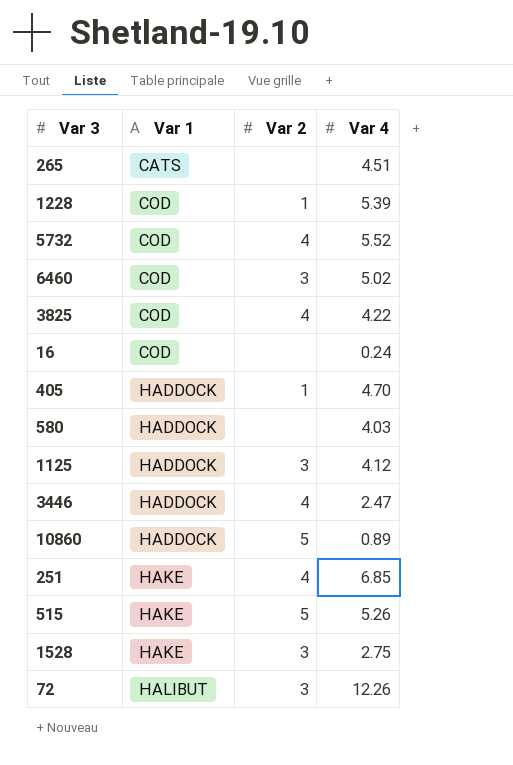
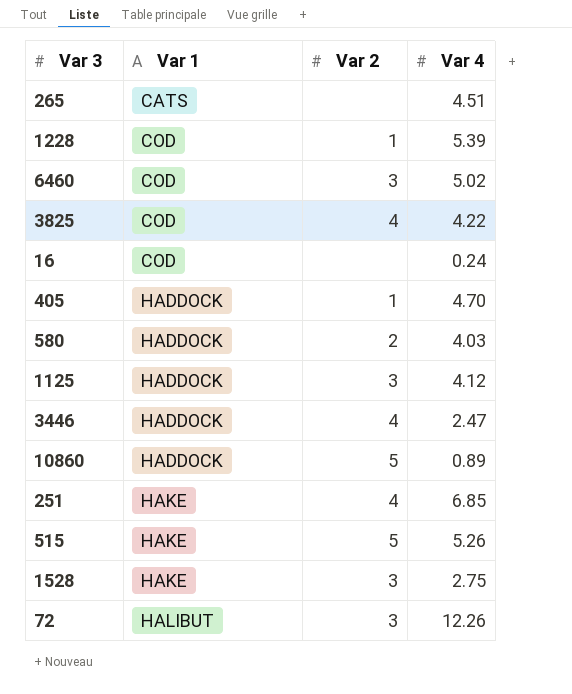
row 5732: COD | 4 | 5.52 -> none
580 | Var 2: none -> 2

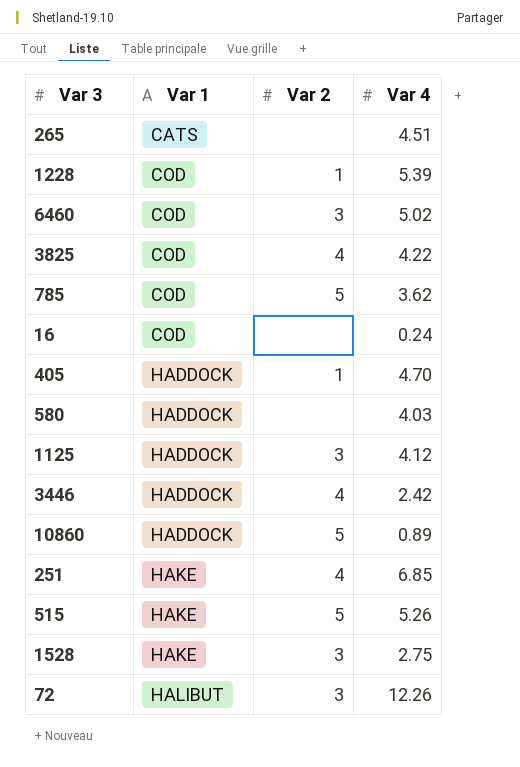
row 785: none -> COD | 5 | 3.62
580 | Var 2: 2 -> none
3446 | Var 4: 2.47 -> 2.42

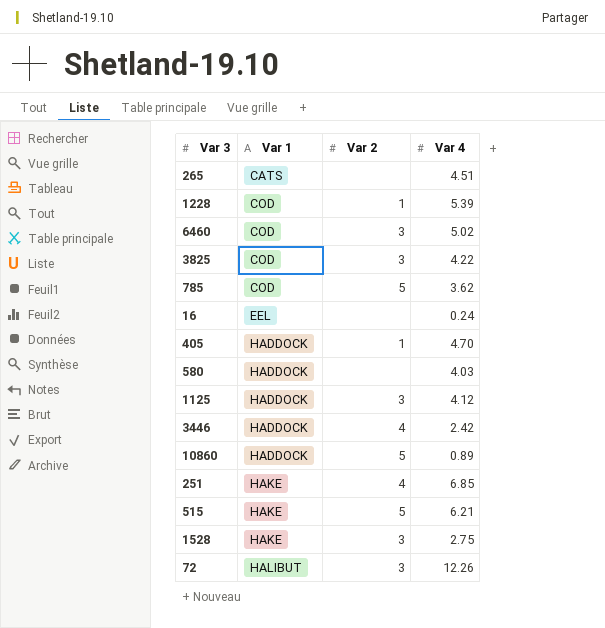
3825 | Var 2: 4 -> 3
16 | Var 1: COD -> EEL
515 | Var 4: 5.26 -> 6.21

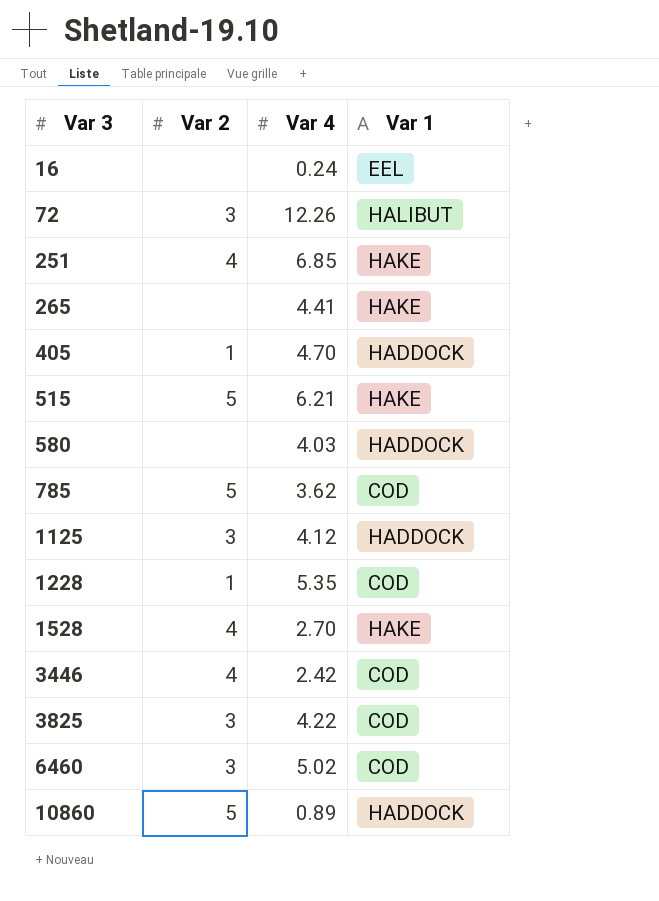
row order: Var 1 ascending -> Var 3 ascending
column Var 1 | position: 2 -> 4
265 | Var 4: 4.51 -> 4.41
265 | Var 1: CATS -> HAKE
1228 | Var 4: 5.39 -> 5.35
1528 | Var 2: 3 -> 4
1528 | Var 4: 2.75 -> 2.70
3446 | Var 1: HADDOCK -> COD

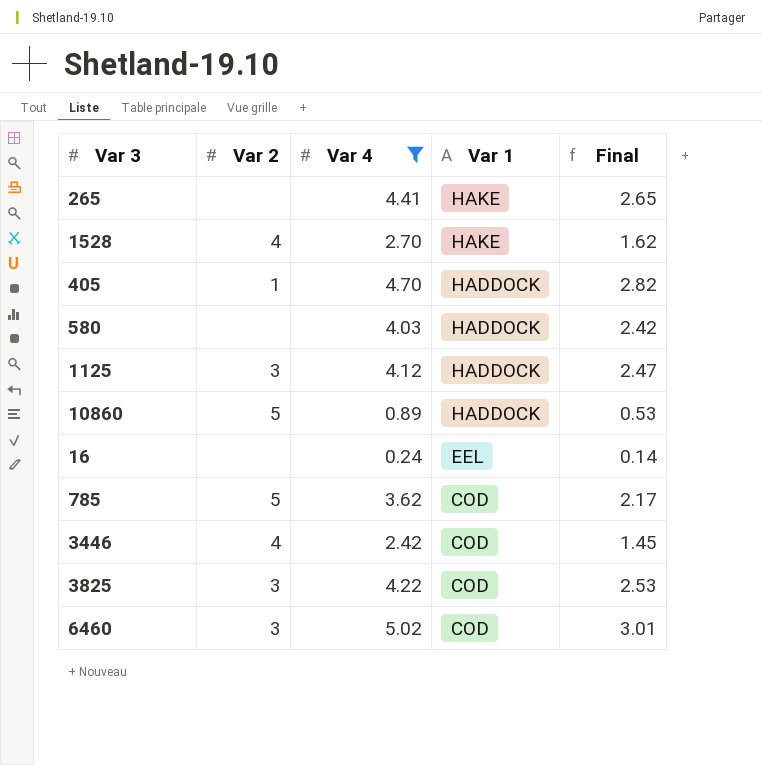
filter: none -> Var 4 <= 5.02
row order: Var 3 ascending -> Var 1 descending
column Final | formula: none -> [Var 4] * 0.6

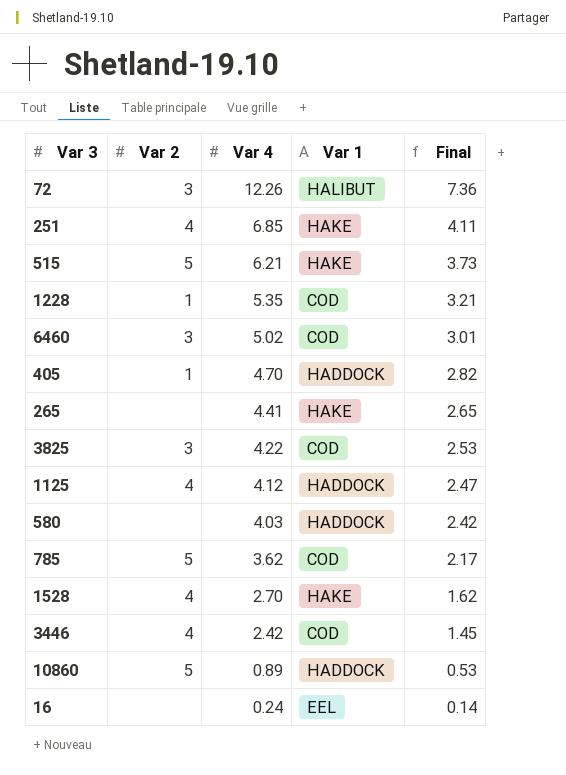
filter: Var 4 <= 5.02 -> none
row order: Var 1 descending -> Var 4 descending
1125 | Var 2: 3 -> 4

